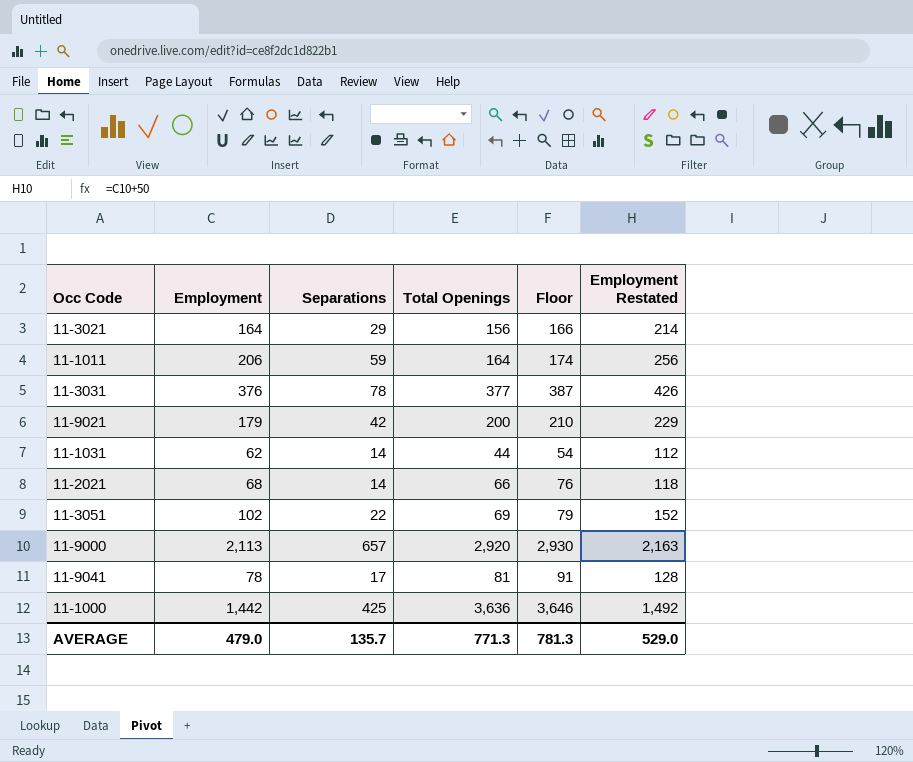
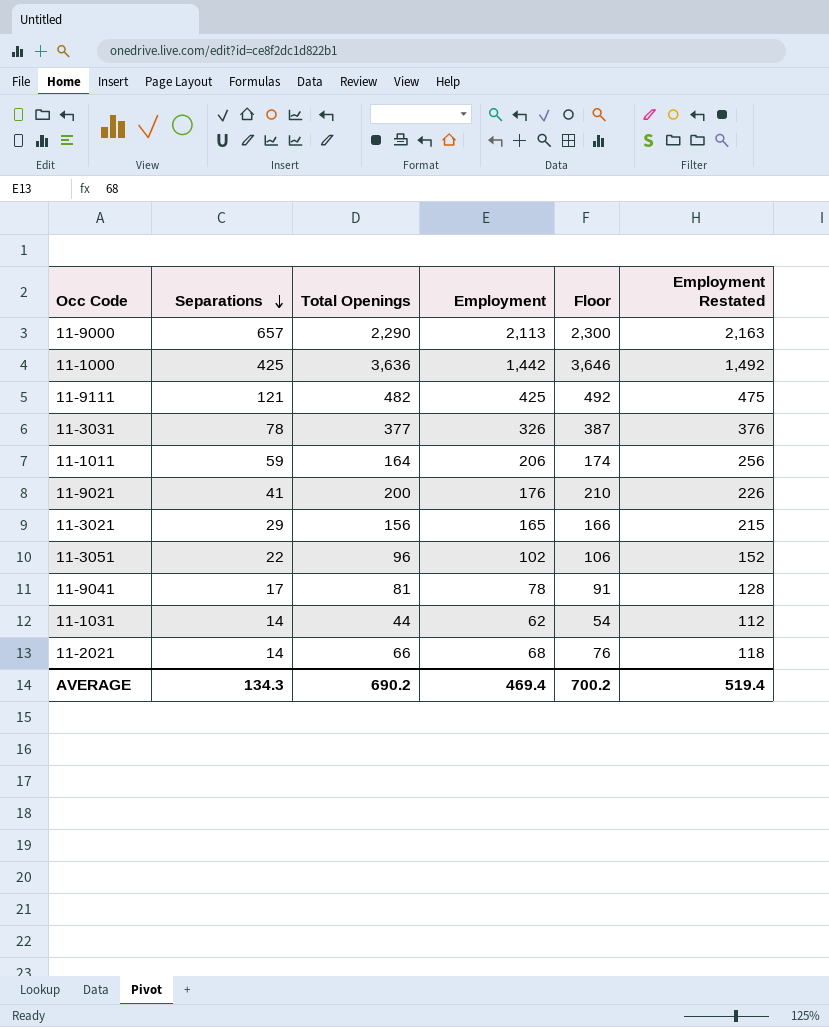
row order: none -> Separations descending
column Employment | position: 2 -> 4
11-9000 | Total Openings: 2,920 -> 2,290
11-9000 | Floor: 2,930 -> 2,300
row 11-9111: none -> 121 | 482 | 425 | 492 | 475
11-3031 | Employment: 376 -> 326
11-3031 | Employment Restated: 426 -> 376
11-9021 | Separations: 42 -> 41
11-9021 | Employment: 179 -> 176
11-9021 | Employment Restated: 229 -> 226
11-3021 | Employment: 164 -> 165
11-3021 | Employment Restated: 214 -> 215
11-3051 | Total Openings: 69 -> 96
11-3051 | Floor: 79 -> 106
AVERAGE | Separations: 135.7 -> 134.3
AVERAGE | Total Openings: 771.3 -> 690.2
AVERAGE | Employment: 479.0 -> 469.4
AVERAGE | Floor: 781.3 -> 700.2
AVERAGE | Employment Restated: 529.0 -> 519.4

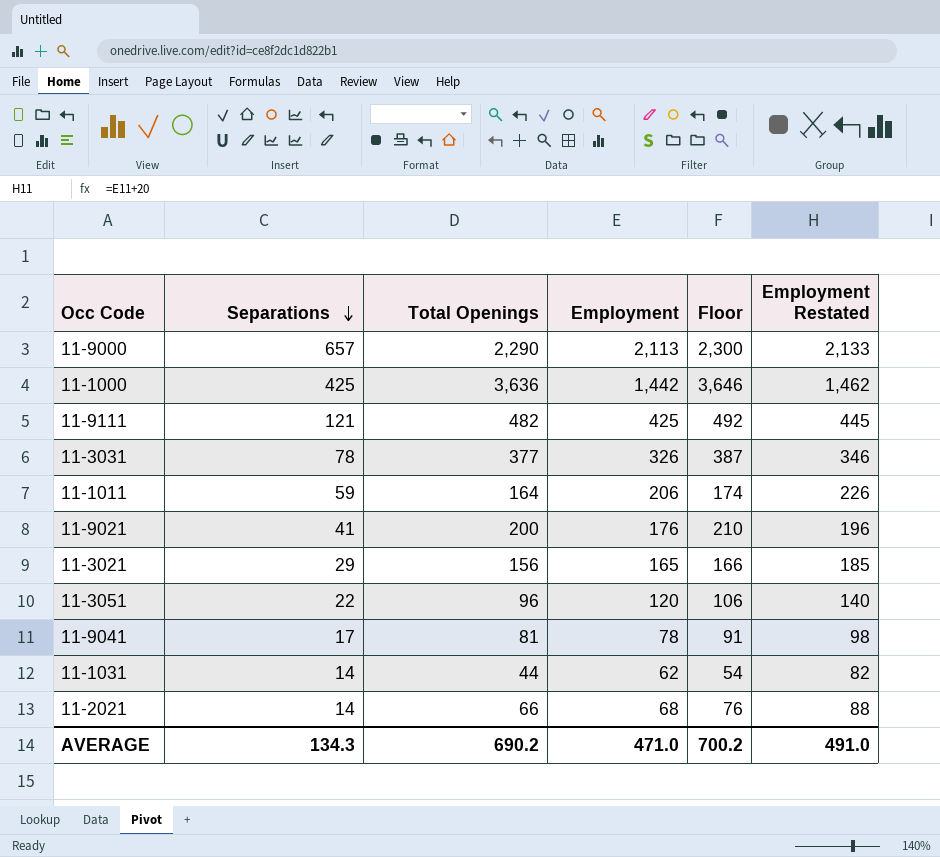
column Employment Restated | formula: [Employment] + 50 -> [Employment] + 20
11-3051 | Employment: 102 -> 120
AVERAGE | Employment: 469.4 -> 471.0
AVERAGE | Employment Restated: 519.4 -> 491.0

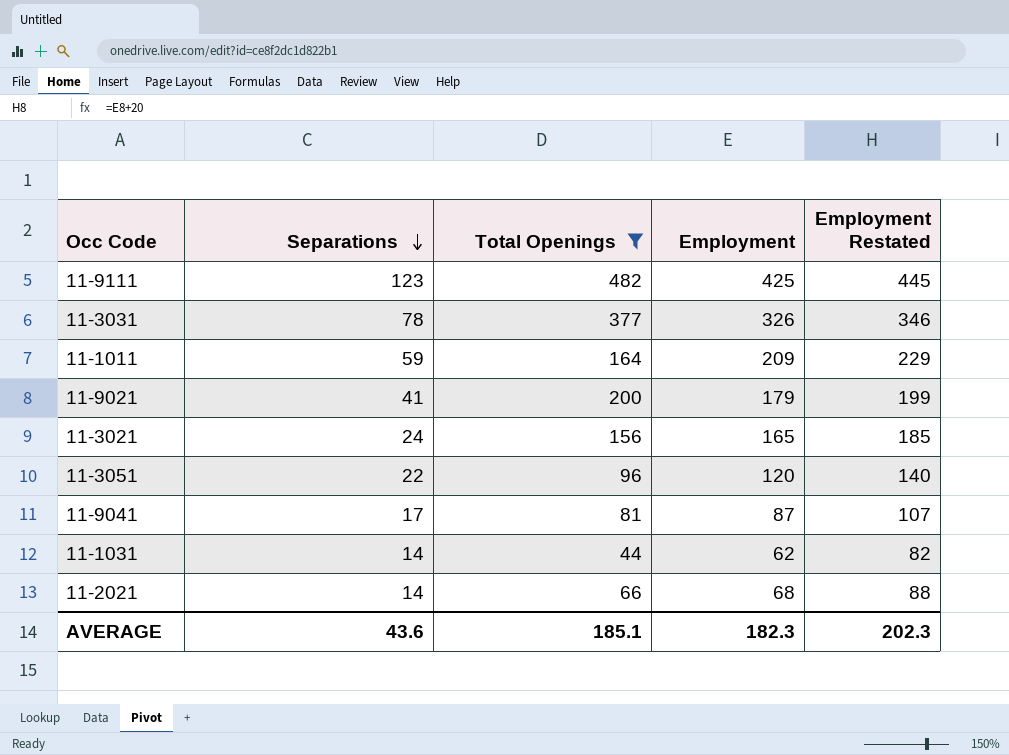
filter: none -> Total Openings <= 482
column Floor | formula: [Total Openings] + 10 -> none
11-9111 | Separations: 121 -> 123
11-1011 | Employment: 206 -> 209
11-1011 | Employment Restated: 226 -> 229
11-9021 | Employment: 176 -> 179
11-9021 | Employment Restated: 196 -> 199
11-3021 | Separations: 29 -> 24
11-9041 | Employment: 78 -> 87
11-9041 | Employment Restated: 98 -> 107
AVERAGE | Separations: 134.3 -> 43.6
AVERAGE | Total Openings: 690.2 -> 185.1
AVERAGE | Employment: 471.0 -> 182.3
AVERAGE | Employment Restated: 491.0 -> 202.3

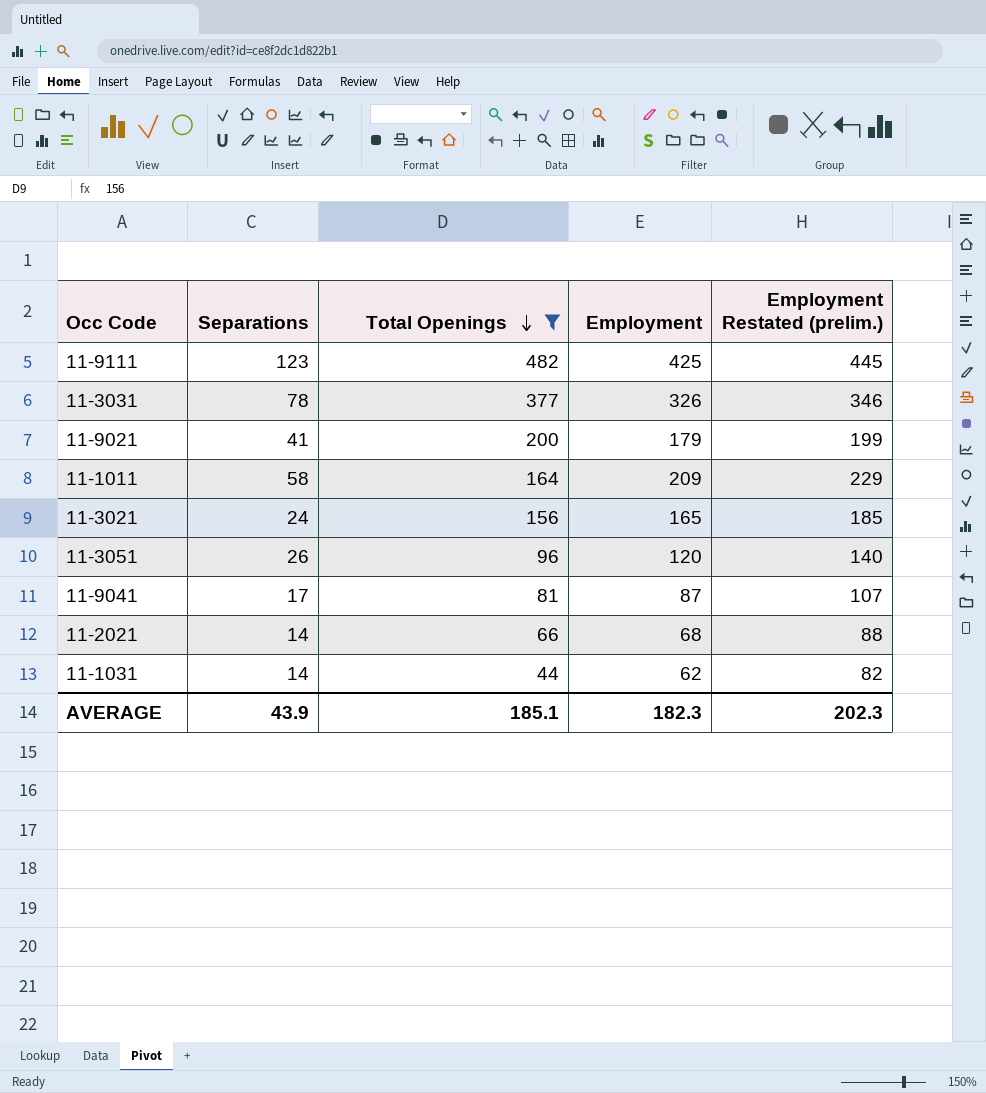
row order: Separations descending -> Total Openings descending
column name: Employment Restated -> Employment Restated (prelim.)
11-1011 | Separations: 59 -> 58
11-3051 | Separations: 22 -> 26
AVERAGE | Separations: 43.6 -> 43.9

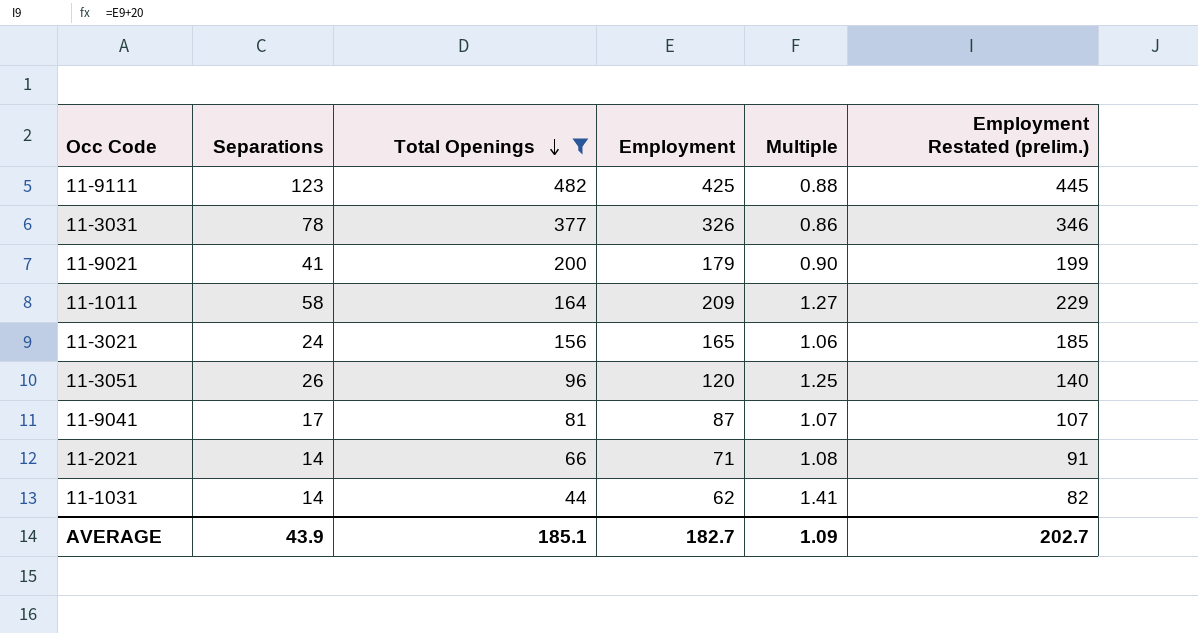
column Multiple | formula: none -> [Employment] / [Total Openings]
11-2021 | Employment: 68 -> 71
11-2021 | Employment Restated (prelim.): 88 -> 91
AVERAGE | Employment: 182.3 -> 182.7
AVERAGE | Employment Restated (prelim.): 202.3 -> 202.7

